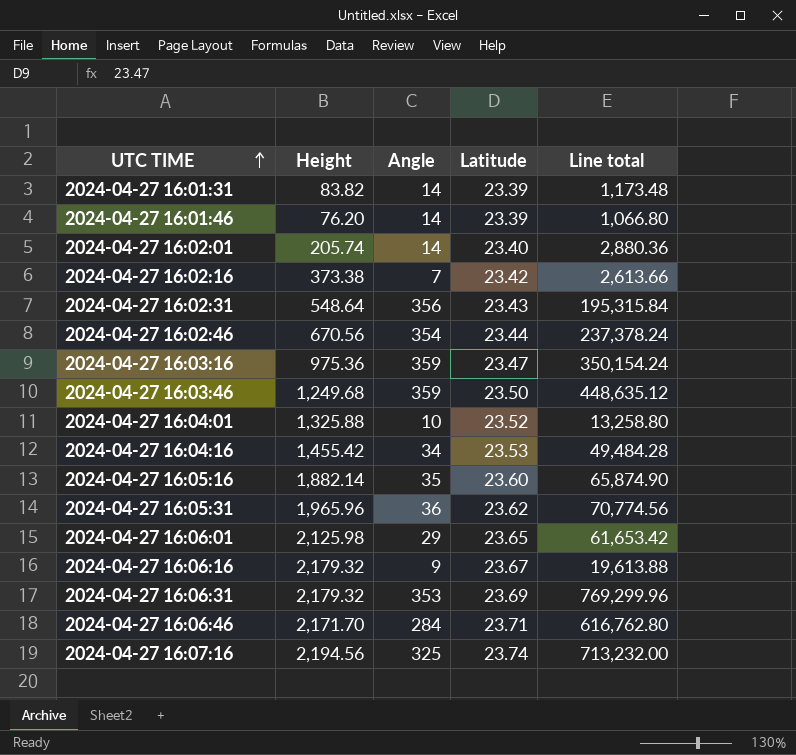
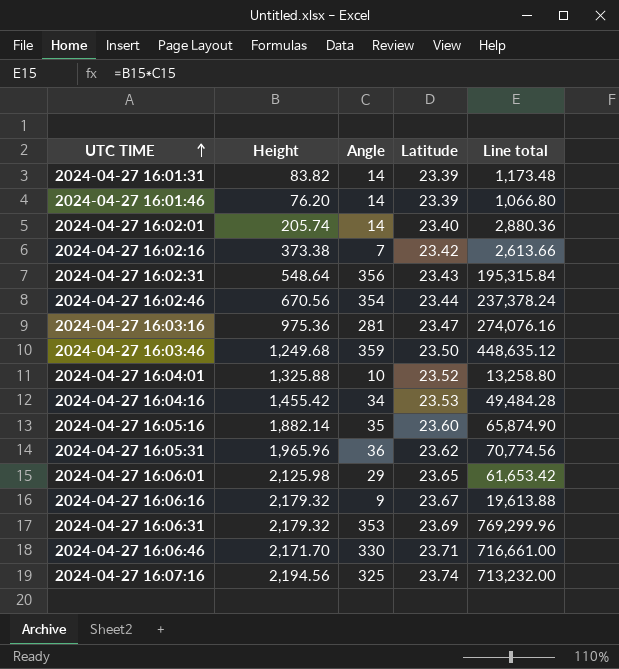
2024-04-27 16:03:16 | Angle: 359 -> 281
2024-04-27 16:03:16 | Line total: 350,154.24 -> 274,076.16
2024-04-27 16:06:46 | Angle: 284 -> 330
2024-04-27 16:06:46 | Line total: 616,762.80 -> 716,661.00

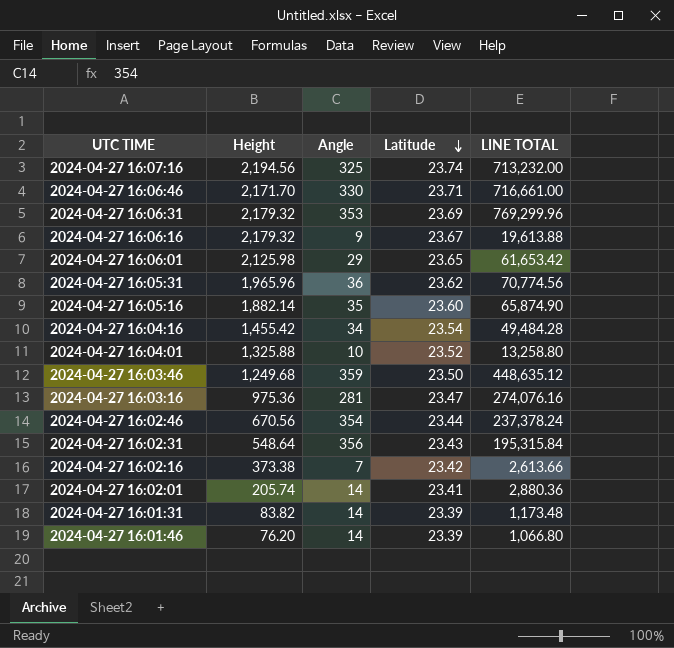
row order: UTC TIME ascending -> Latitude descending
column name: Line total -> LINE TOTAL
2024-04-27 16:04:16 | Latitude: 23.53 -> 23.54
2024-04-27 16:02:01 | Latitude: 23.40 -> 23.41

